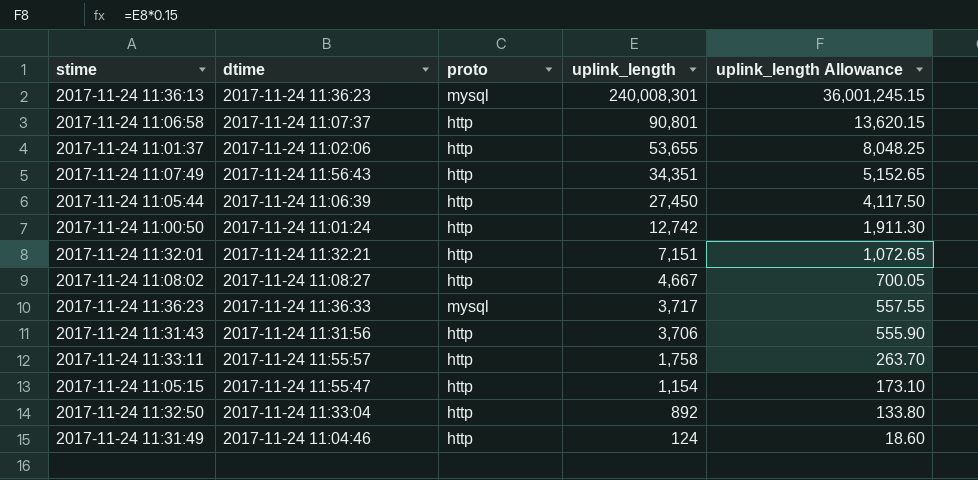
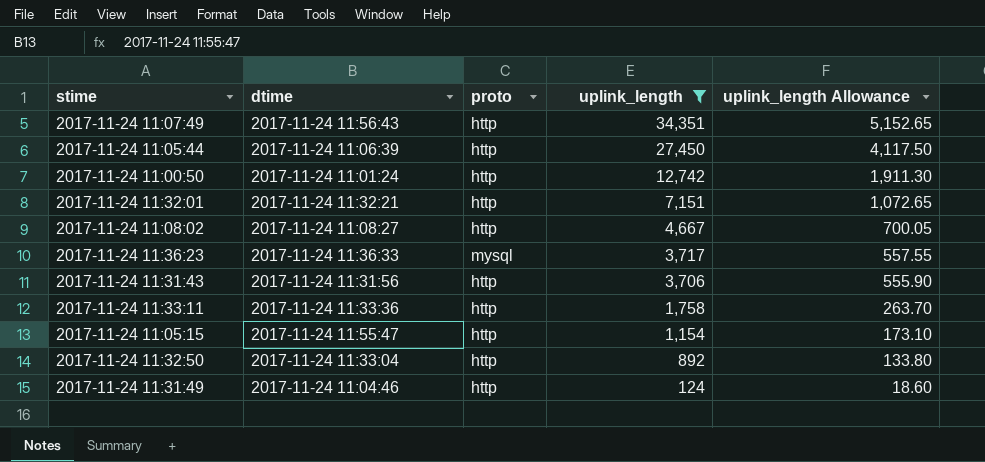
filter: none -> uplink_length <= 34,351
2017-11-24 11:33:11 | dtime: 2017-11-24 11:55:57 -> 2017-11-24 11:33:36

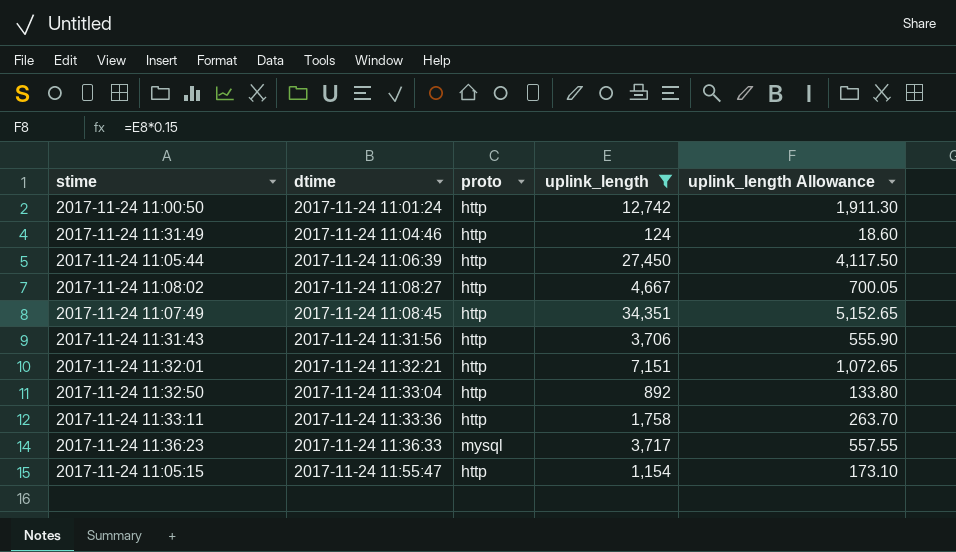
row order: uplink_length descending -> dtime ascending
2017-11-24 11:07:49 | dtime: 2017-11-24 11:56:43 -> 2017-11-24 11:08:45

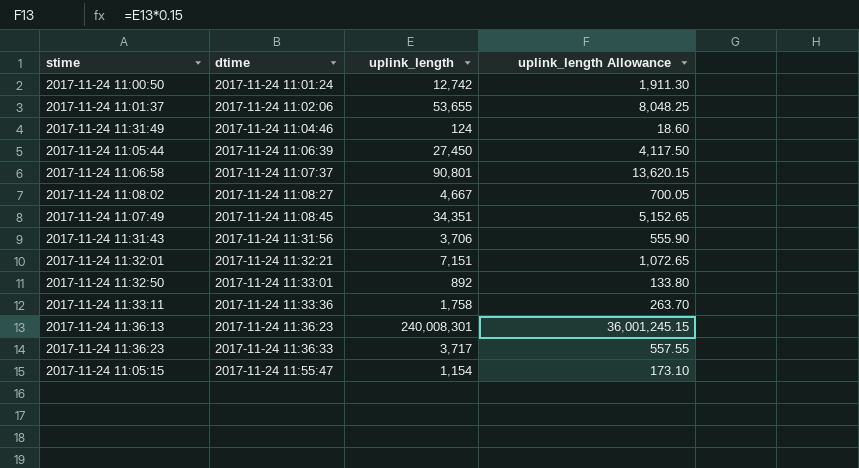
filter: uplink_length <= 34,351 -> none
column proto | position: 3 -> none
2017-11-24 11:32:50 | dtime: 2017-11-24 11:33:04 -> 2017-11-24 11:33:01

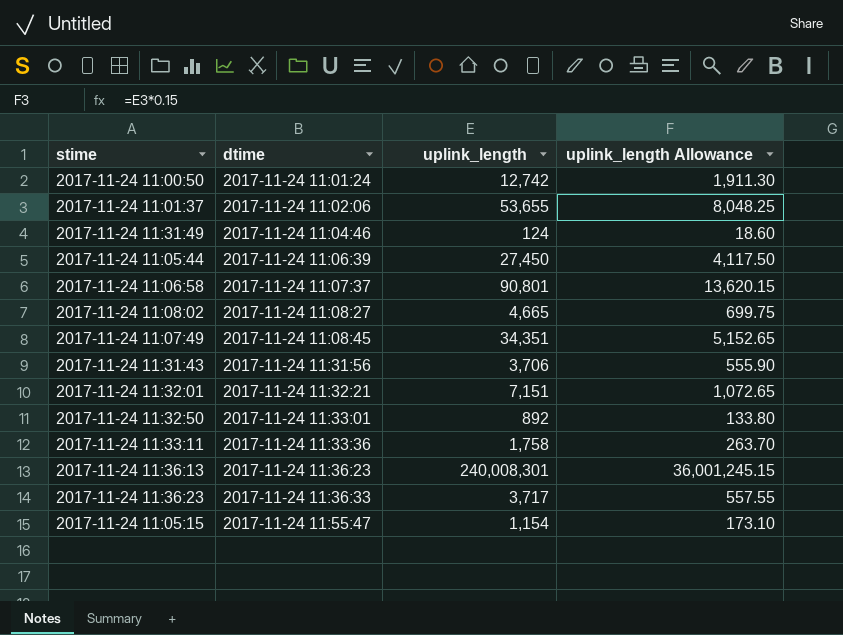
2017-11-24 11:08:02 | uplink_length: 4,667 -> 4,665
2017-11-24 11:08:02 | uplink_length Allowance: 700.05 -> 699.75

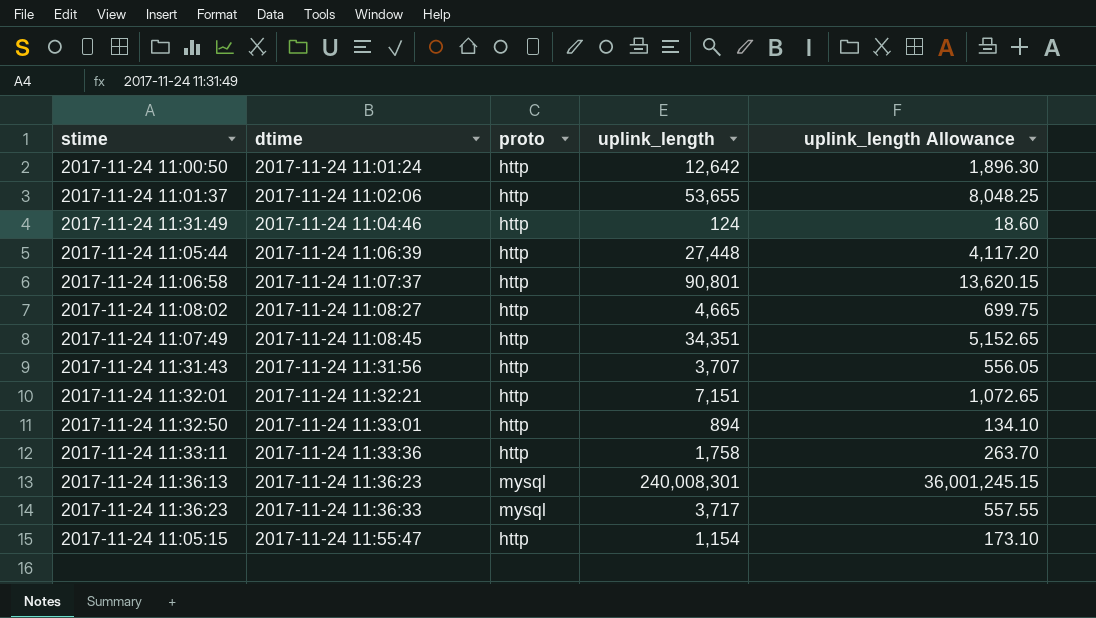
column proto | position: none -> 3
2017-11-24 11:00:50 | uplink_length: 12,742 -> 12,642
2017-11-24 11:00:50 | uplink_length Allowance: 1,911.30 -> 1,896.30
2017-11-24 11:05:44 | uplink_length: 27,450 -> 27,448
2017-11-24 11:05:44 | uplink_length Allowance: 4,117.50 -> 4,117.20
2017-11-24 11:31:43 | uplink_length: 3,706 -> 3,707
2017-11-24 11:31:43 | uplink_length Allowance: 555.90 -> 556.05
2017-11-24 11:32:50 | uplink_length: 892 -> 894
2017-11-24 11:32:50 | uplink_length Allowance: 133.80 -> 134.10

